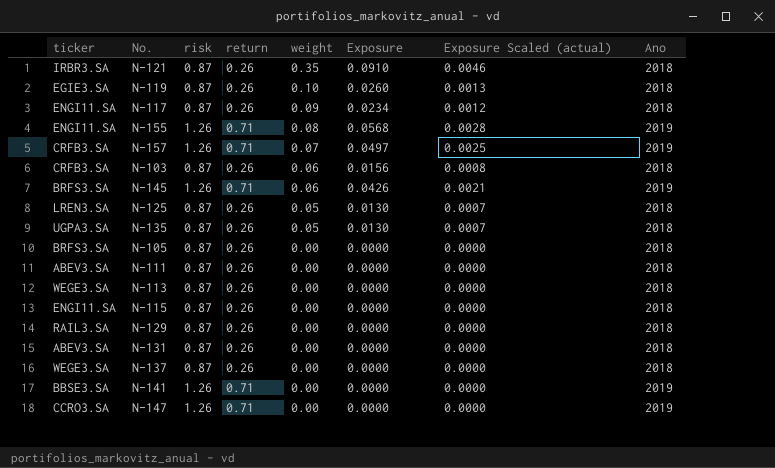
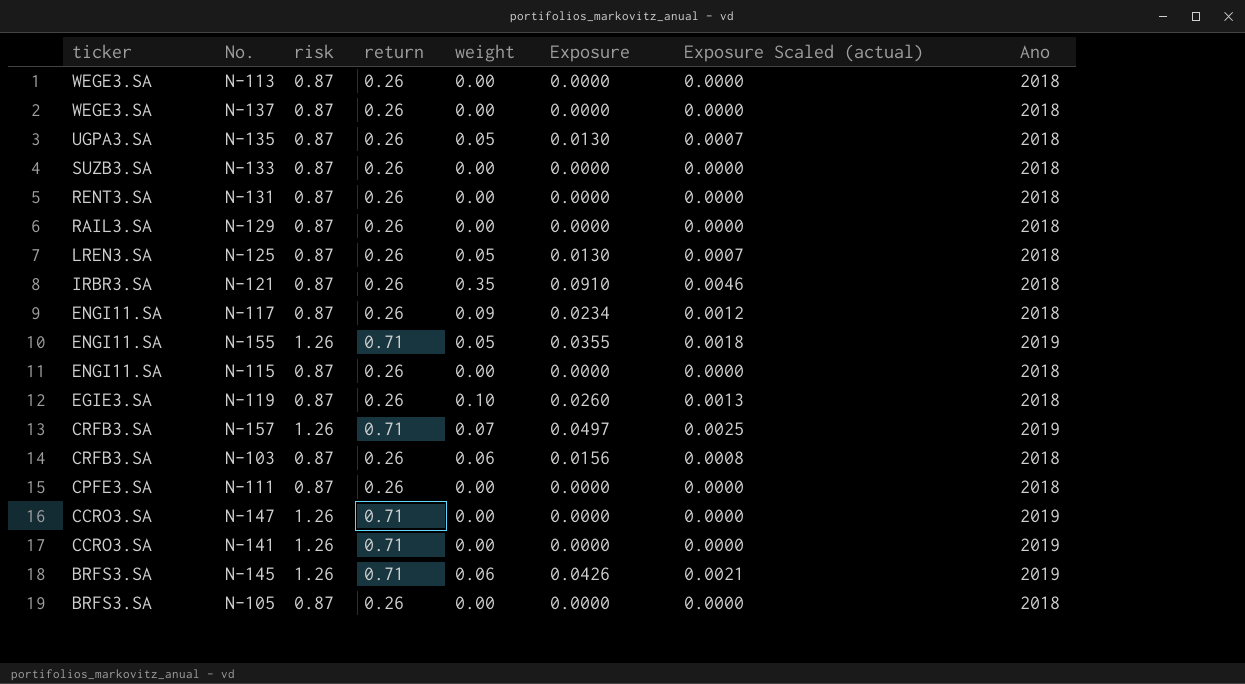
row order: weight descending -> ticker descending
row N-133: none -> SUZB3.SA | 0.87 | 0.26 | 0.00 | 0.0000 | 0.0000 | 2018
N-131 | ticker: ABEV3.SA -> RENT3.SA
N-155 | weight: 0.08 -> 0.05
N-155 | Exposure: 0.0568 -> 0.0355
N-155 | Exposure Scaled (actual): 0.0028 -> 0.0018
N-111 | ticker: ABEV3.SA -> CPFE3.SA
N-141 | ticker: BBSE3.SA -> CCRO3.SA

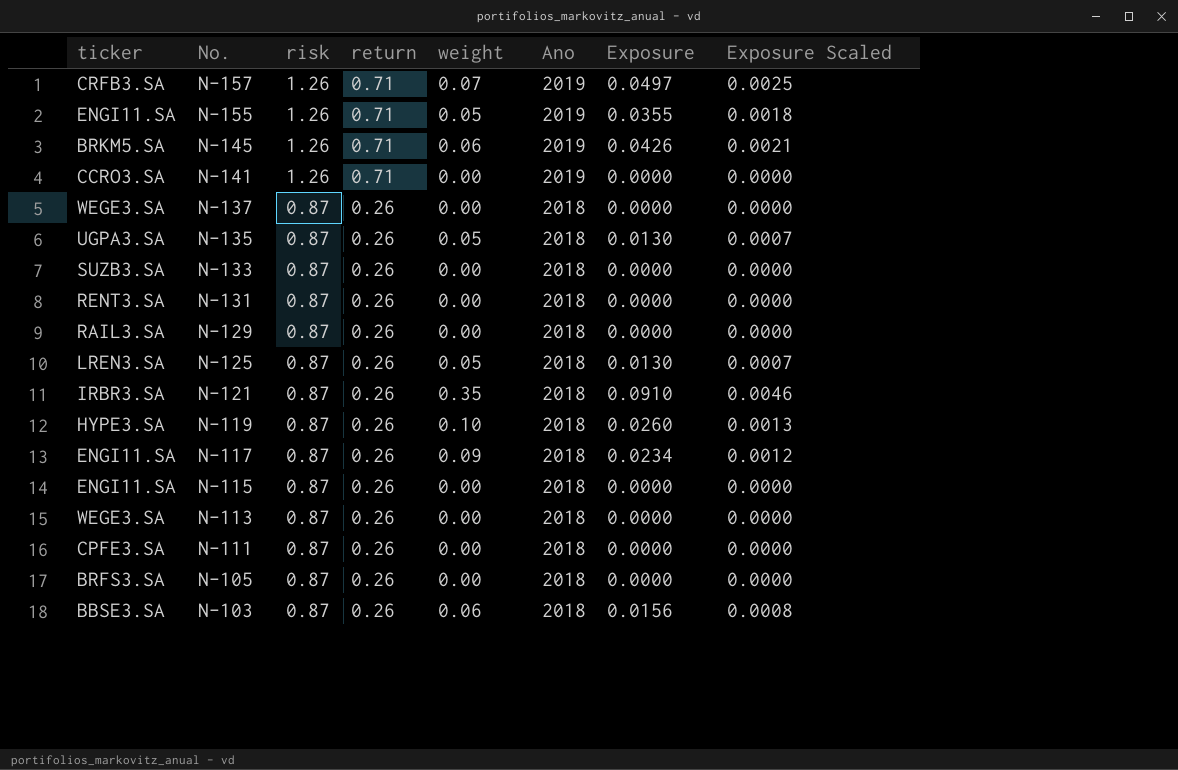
row order: ticker descending -> No. descending
column Ano | position: 8 -> 6
column name: Exposure Scaled (actual) -> Exposure Scaled
row N-147: CCRO3.SA | 1.26 | 0.71 | 0.00 | 0.0000 | 0.0000 | 2019 -> none
N-145 | ticker: BRFS3.SA -> BRKM5.SA
N-119 | ticker: EGIE3.SA -> HYPE3.SA
N-103 | ticker: CRFB3.SA -> BBSE3.SA

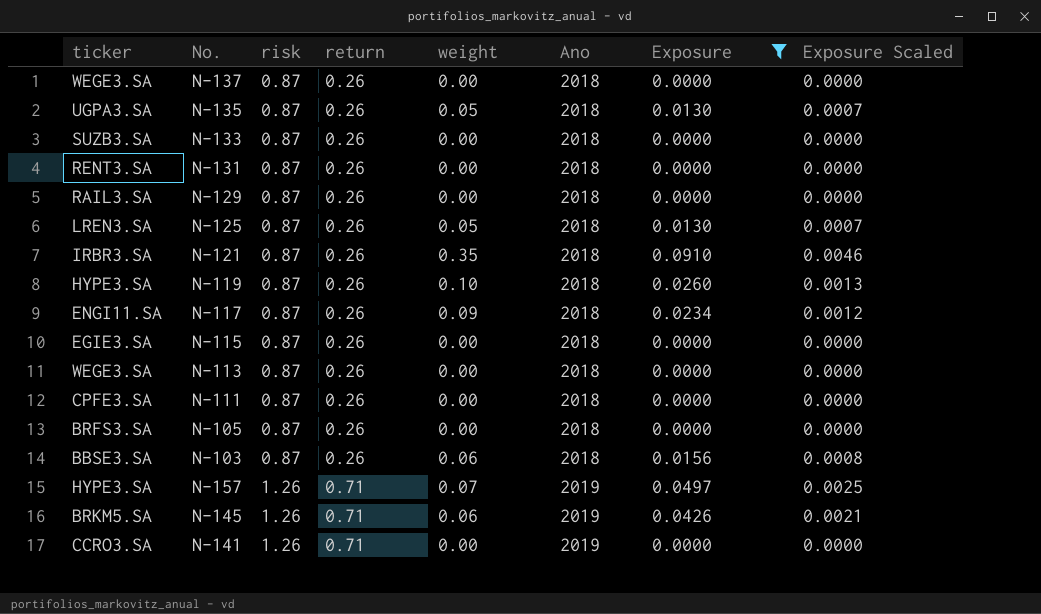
filter: none -> Exposure != 0.0355
row order: No. descending -> risk ascending
N-115 | ticker: ENGI11.SA -> EGIE3.SA
N-157 | ticker: CRFB3.SA -> HYPE3.SA

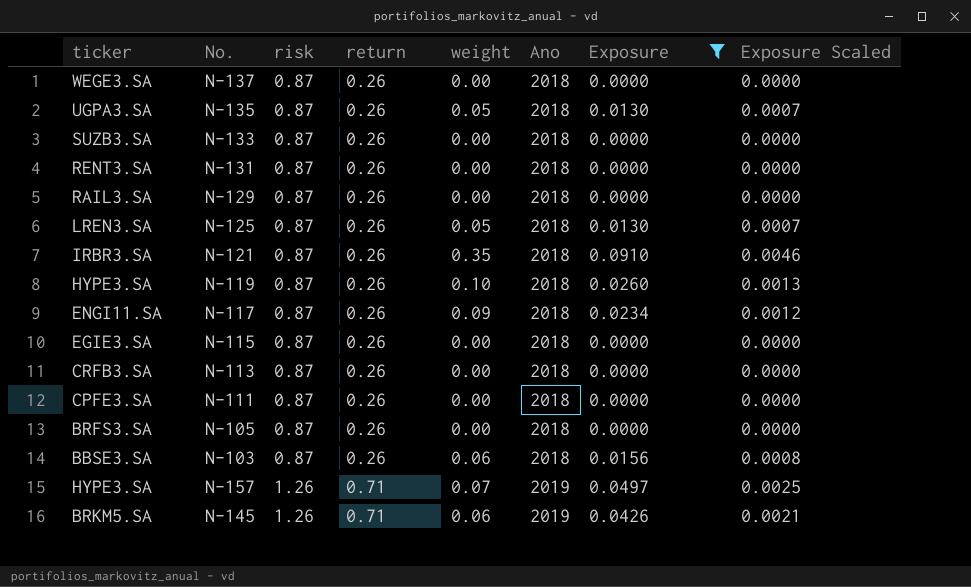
row N-141: CCRO3.SA | 1.26 | 0.71 | 0.00 | 2019 | 0.0000 | 0.0000 -> none
N-113 | ticker: WEGE3.SA -> CRFB3.SA

